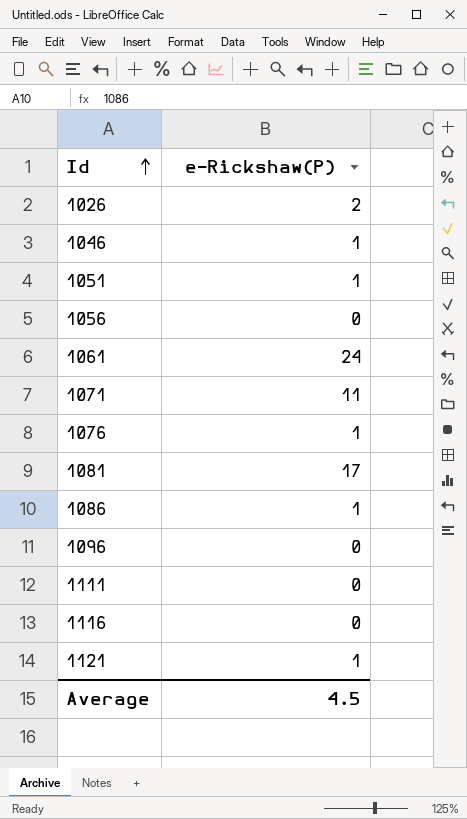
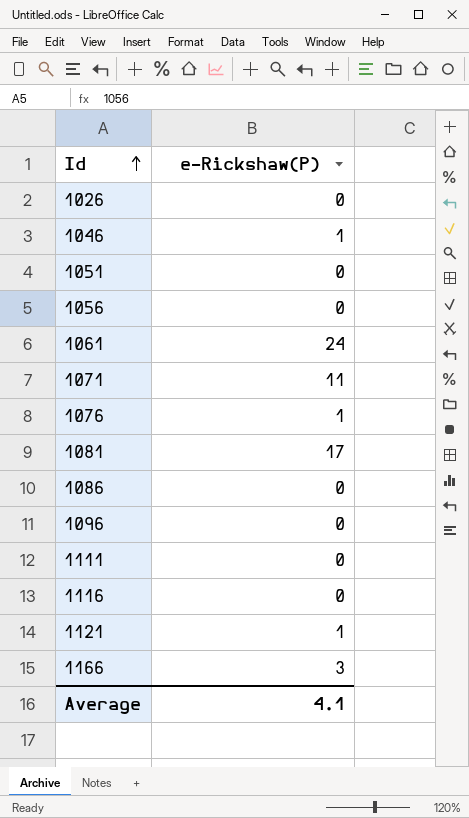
1026 | e-Rickshaw(P): 2 -> 0
1051 | e-Rickshaw(P): 1 -> 0
1086 | e-Rickshaw(P): 1 -> 0
row 1166: none -> 3
Average | e-Rickshaw(P): 4.5 -> 4.1

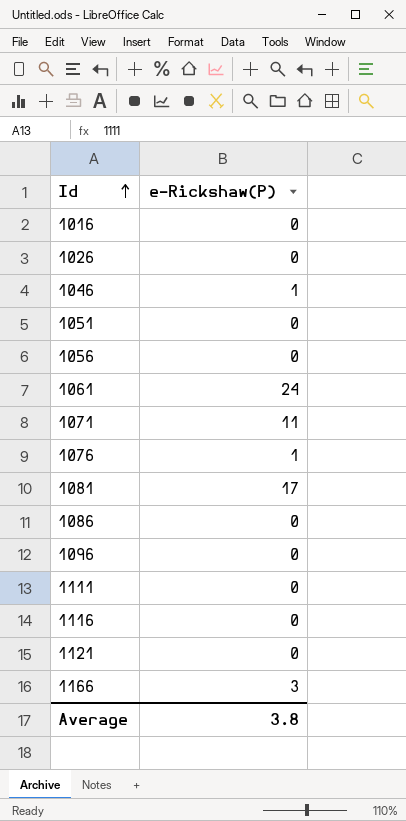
row 1016: none -> 0
1121 | e-Rickshaw(P): 1 -> 0
Average | e-Rickshaw(P): 4.1 -> 3.8

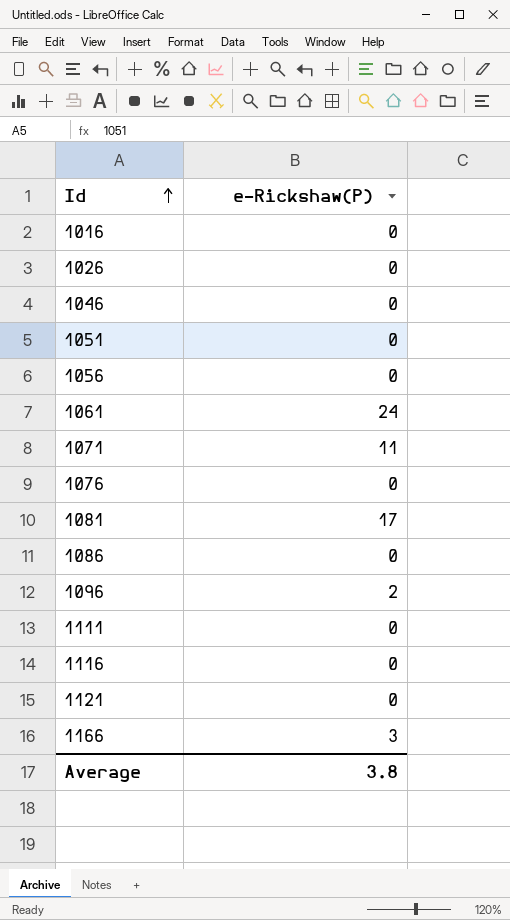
1046 | e-Rickshaw(P): 1 -> 0
1076 | e-Rickshaw(P): 1 -> 0
1096 | e-Rickshaw(P): 0 -> 2

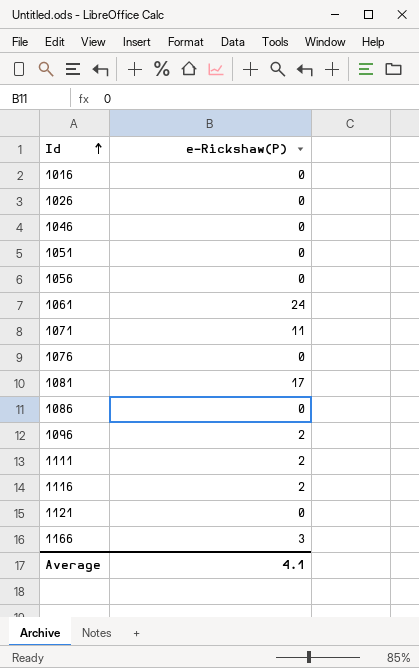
1111 | e-Rickshaw(P): 0 -> 2
1116 | e-Rickshaw(P): 0 -> 2
Average | e-Rickshaw(P): 3.8 -> 4.1

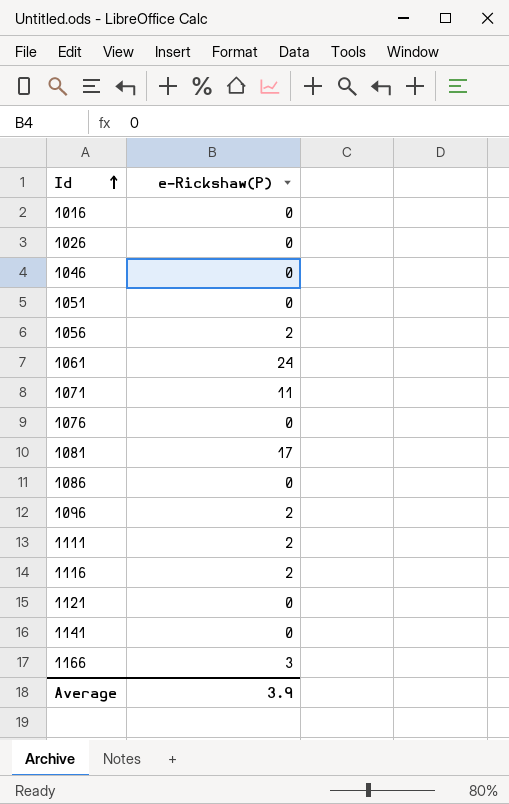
1056 | e-Rickshaw(P): 0 -> 2
row 1141: none -> 0
Average | e-Rickshaw(P): 4.1 -> 3.9

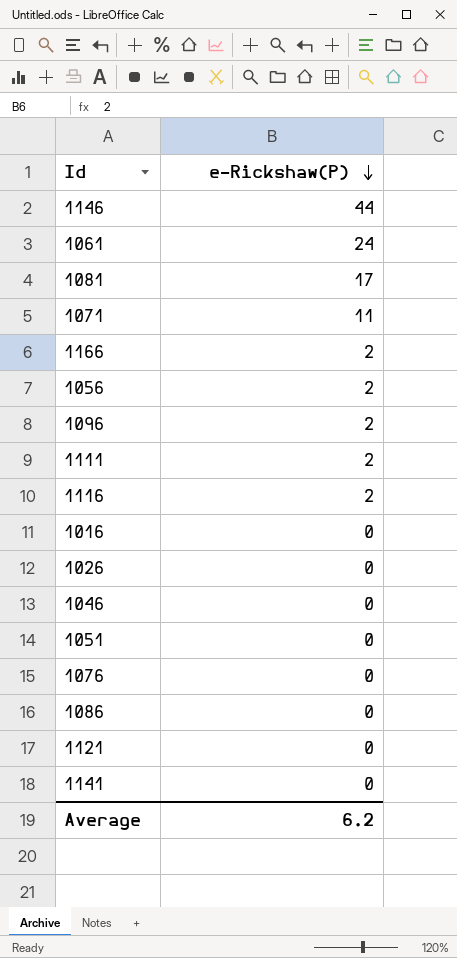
row order: Id ascending -> e-Rickshaw(P) descending
row 1146: none -> 44
1166 | e-Rickshaw(P): 3 -> 2
Average | e-Rickshaw(P): 3.9 -> 6.2

